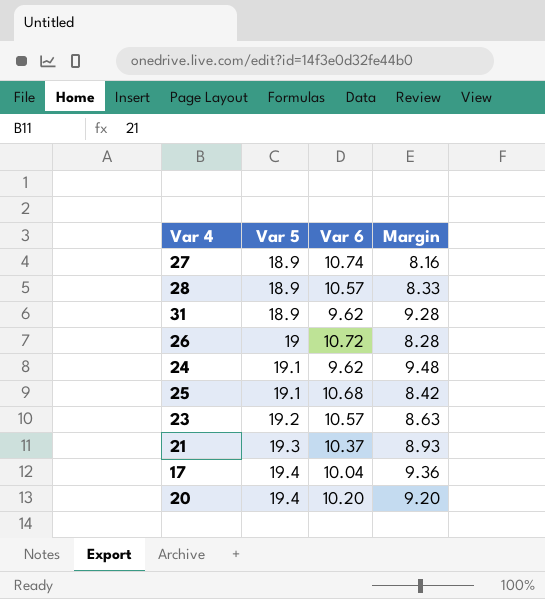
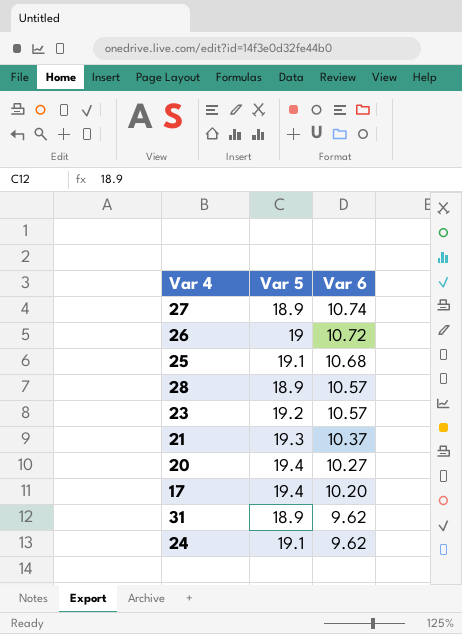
row order: Var 5 ascending -> Var 6 descending
column Margin | formula: [Var 5] - [Var 6] -> none
20 | Var 6: 10.20 -> 10.27
17 | Var 6: 10.04 -> 10.20

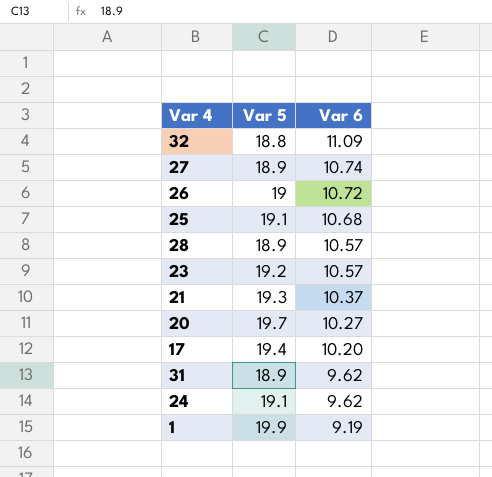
row 32: none -> 18.8 | 11.09
20 | Var 5: 19.4 -> 19.7
row 1: none -> 19.9 | 9.19

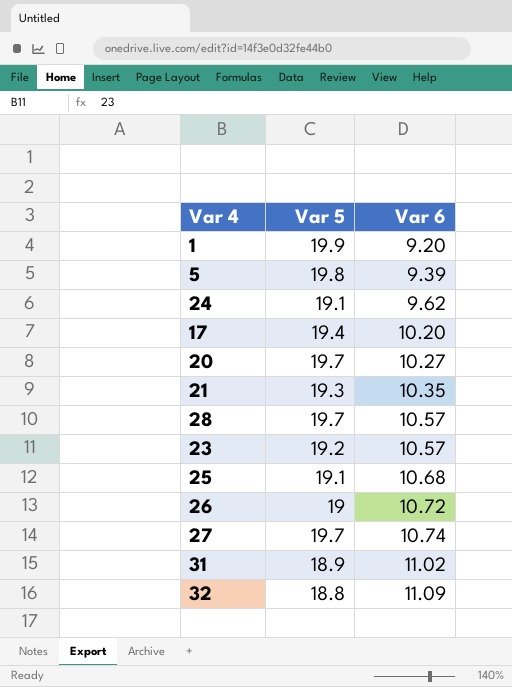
row order: Var 6 descending -> Var 6 ascending
1 | Var 6: 9.19 -> 9.20
row 5: none -> 19.8 | 9.39
21 | Var 6: 10.37 -> 10.35
28 | Var 5: 18.9 -> 19.7
27 | Var 5: 18.9 -> 19.7
31 | Var 6: 9.62 -> 11.02

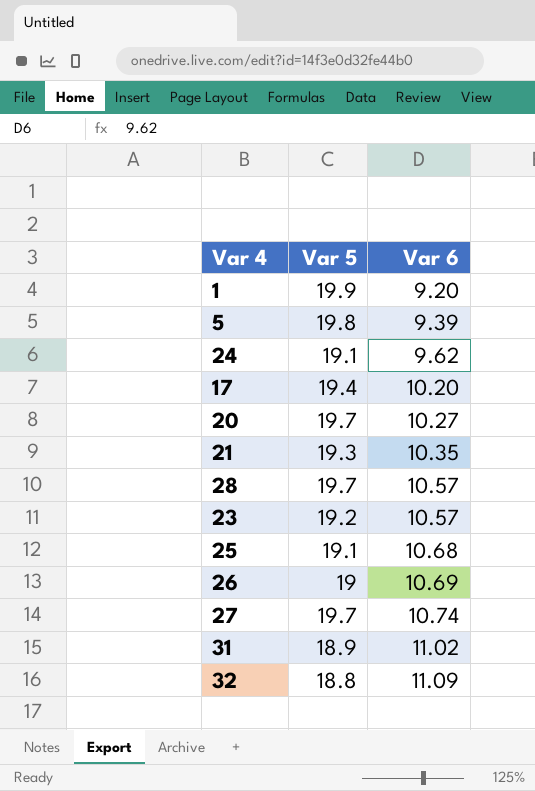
26 | Var 6: 10.72 -> 10.69

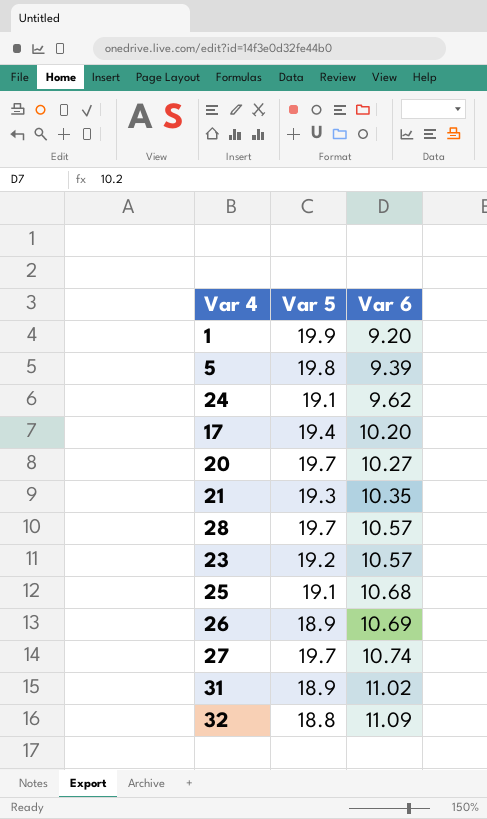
26 | Var 5: 19 -> 18.9

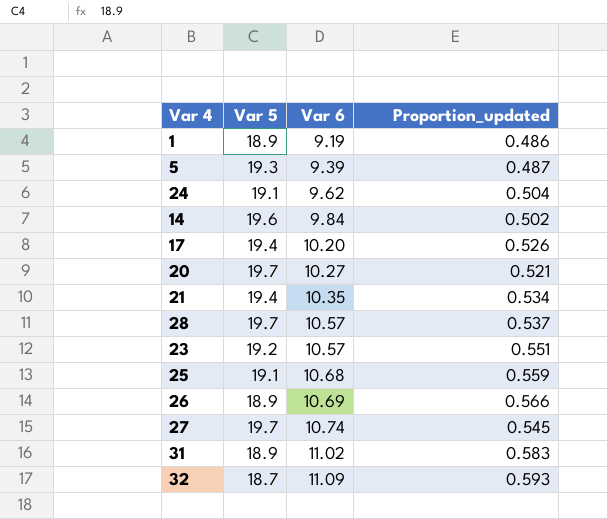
column Proportion_updated | formula: none -> [Var 6] / [Var 5]
1 | Var 5: 19.9 -> 18.9
1 | Var 6: 9.20 -> 9.19
5 | Var 5: 19.8 -> 19.3
row 14: none -> 19.6 | 9.84 | 0.502
21 | Var 5: 19.3 -> 19.4
32 | Var 5: 18.8 -> 18.7

